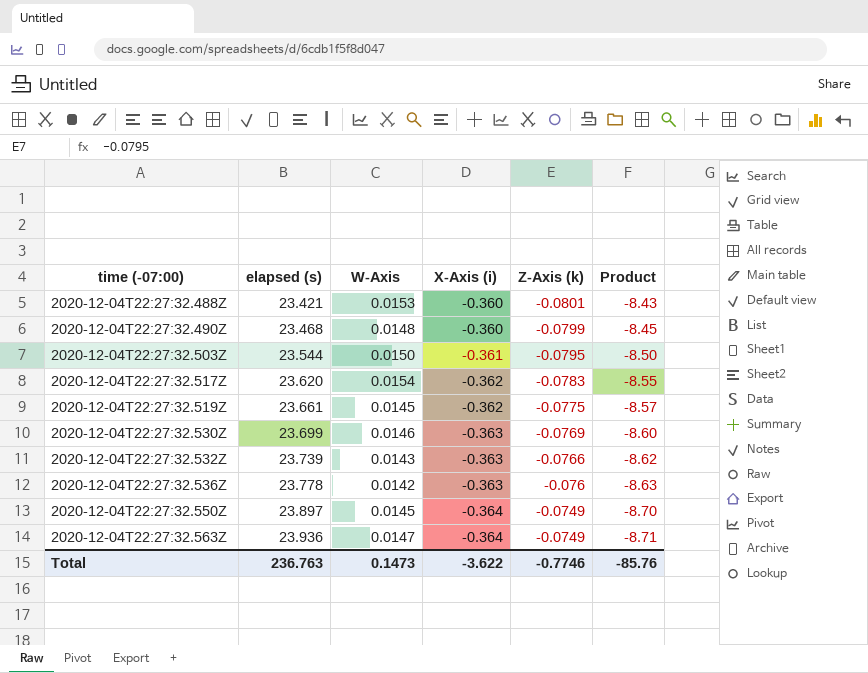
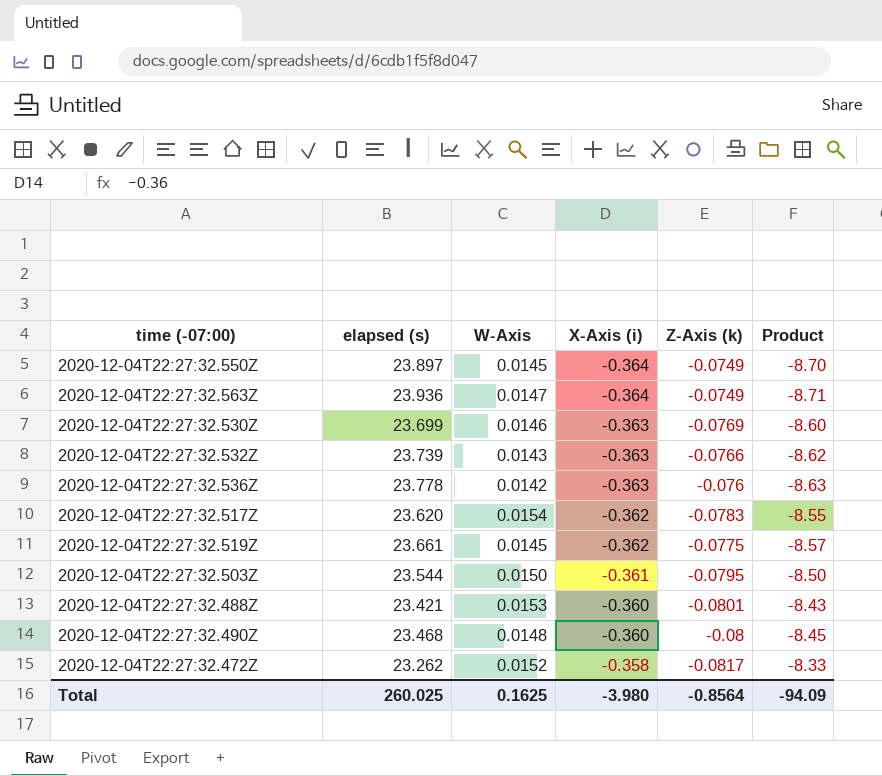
row order: time (-07:00) ascending -> X-Axis (i) ascending
2020-12-04T22:27:32.490Z | Z-Axis (k): -0.0799 -> -0.08
row 2020-12-04T22:27:32.472Z: none -> 23.262 | 0.0152 | -0.358 | -0.0817 | -8.33
Total | elapsed (s): 236.763 -> 260.025
Total | W-Axis: 0.1473 -> 0.1625
Total | X-Axis (i): -3.622 -> -3.980
Total | Z-Axis (k): -0.7746 -> -0.8564
Total | Product: -85.76 -> -94.09

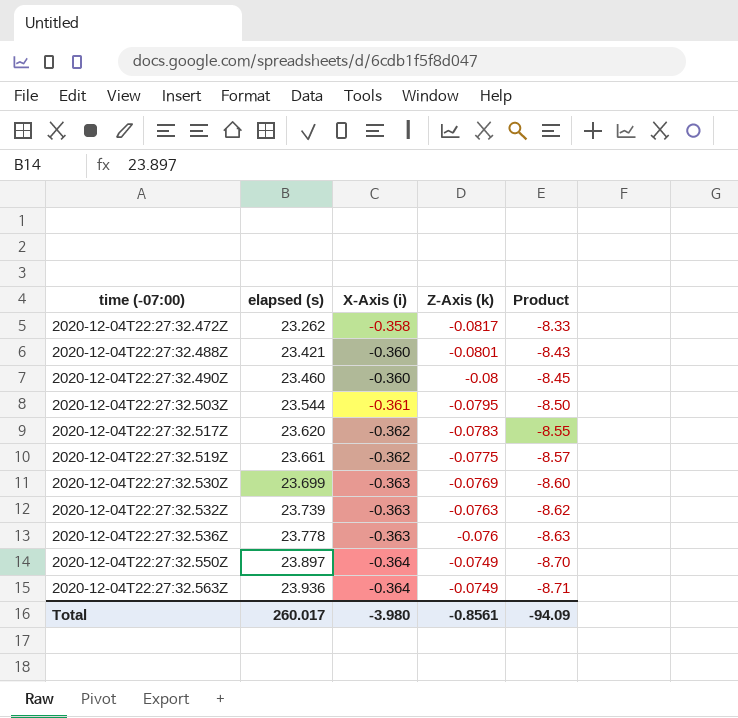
row order: X-Axis (i) ascending -> time (-07:00) ascending
column W-Axis | position: 3 -> none
2020-12-04T22:27:32.490Z | elapsed (s): 23.468 -> 23.460
2020-12-04T22:27:32.532Z | Z-Axis (k): -0.0766 -> -0.0763
Total | elapsed (s): 260.025 -> 260.017
Total | Z-Axis (k): -0.8564 -> -0.8561

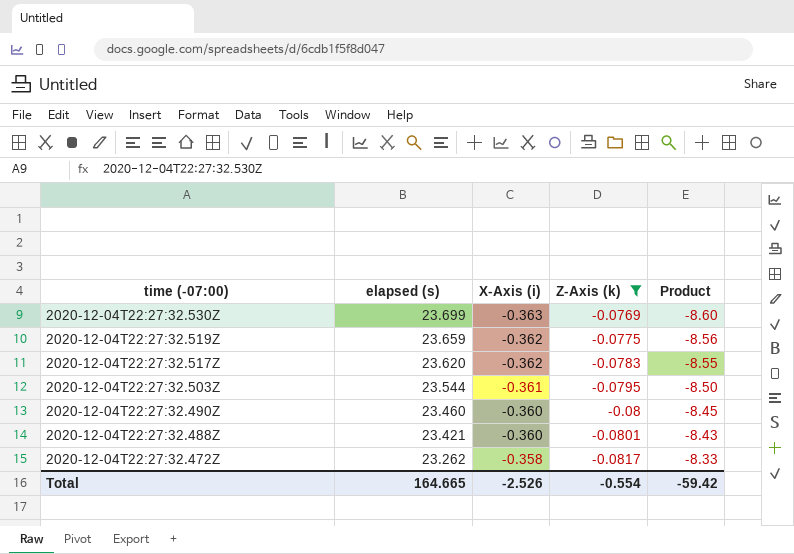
filter: none -> Z-Axis (k) <= -0.0769
row order: time (-07:00) ascending -> time (-07:00) descending
2020-12-04T22:27:32.519Z | elapsed (s): 23.661 -> 23.659
2020-12-04T22:27:32.519Z | Product: -8.57 -> -8.56
Total | elapsed (s): 260.017 -> 164.665
Total | X-Axis (i): -3.980 -> -2.526
Total | Z-Axis (k): -0.8561 -> -0.554
Total | Product: -94.09 -> -59.42

